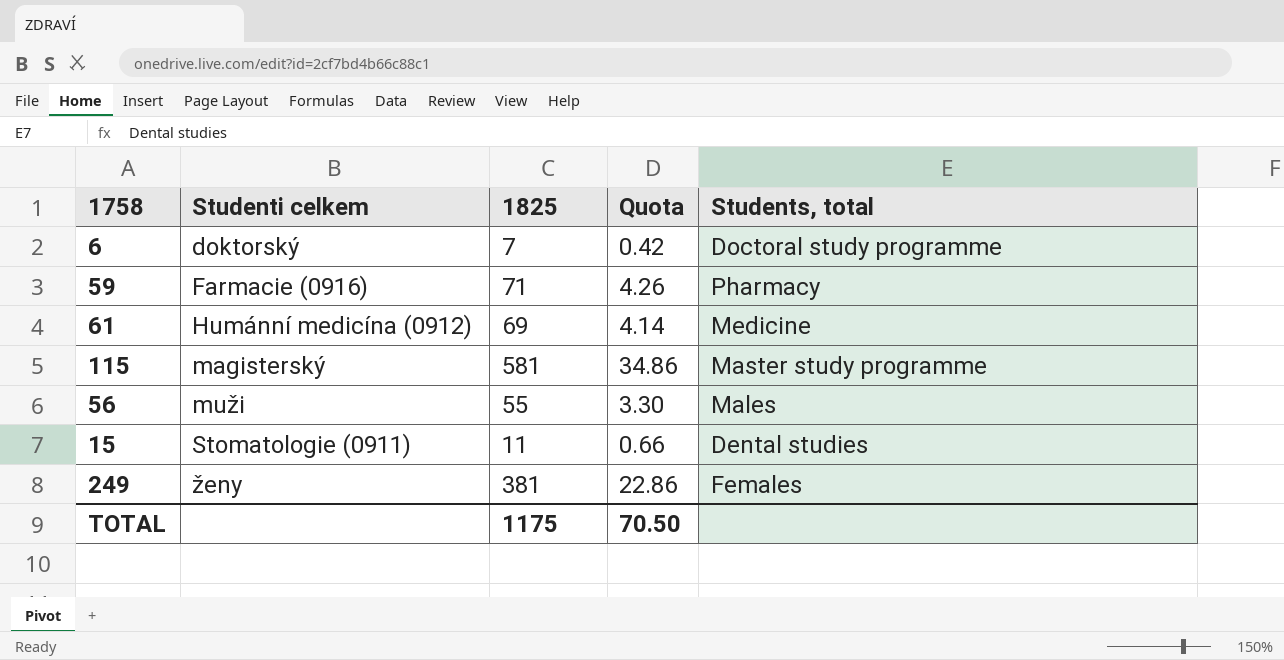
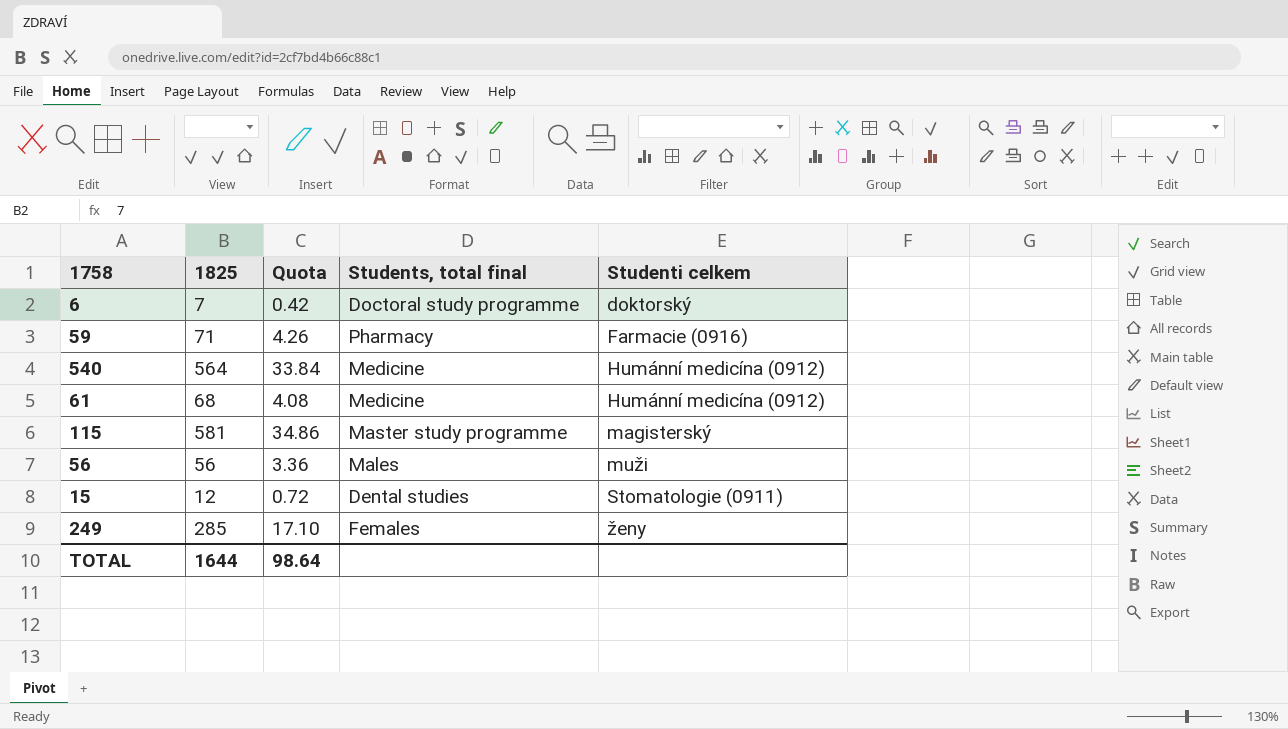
column name: Students, total -> Students, total final
column Studenti celkem | position: 2 -> 5
row 540: none -> 564 | 33.84 | Medicine | Humánní medicína (0912)
61 | 1825: 69 -> 68
61 | Quota: 4.14 -> 4.08
56 | 1825: 55 -> 56
56 | Quota: 3.30 -> 3.36
15 | 1825: 11 -> 12
15 | Quota: 0.66 -> 0.72
249 | 1825: 381 -> 285
249 | Quota: 22.86 -> 17.10
TOTAL | 1825: 1175 -> 1644
TOTAL | Quota: 70.50 -> 98.64

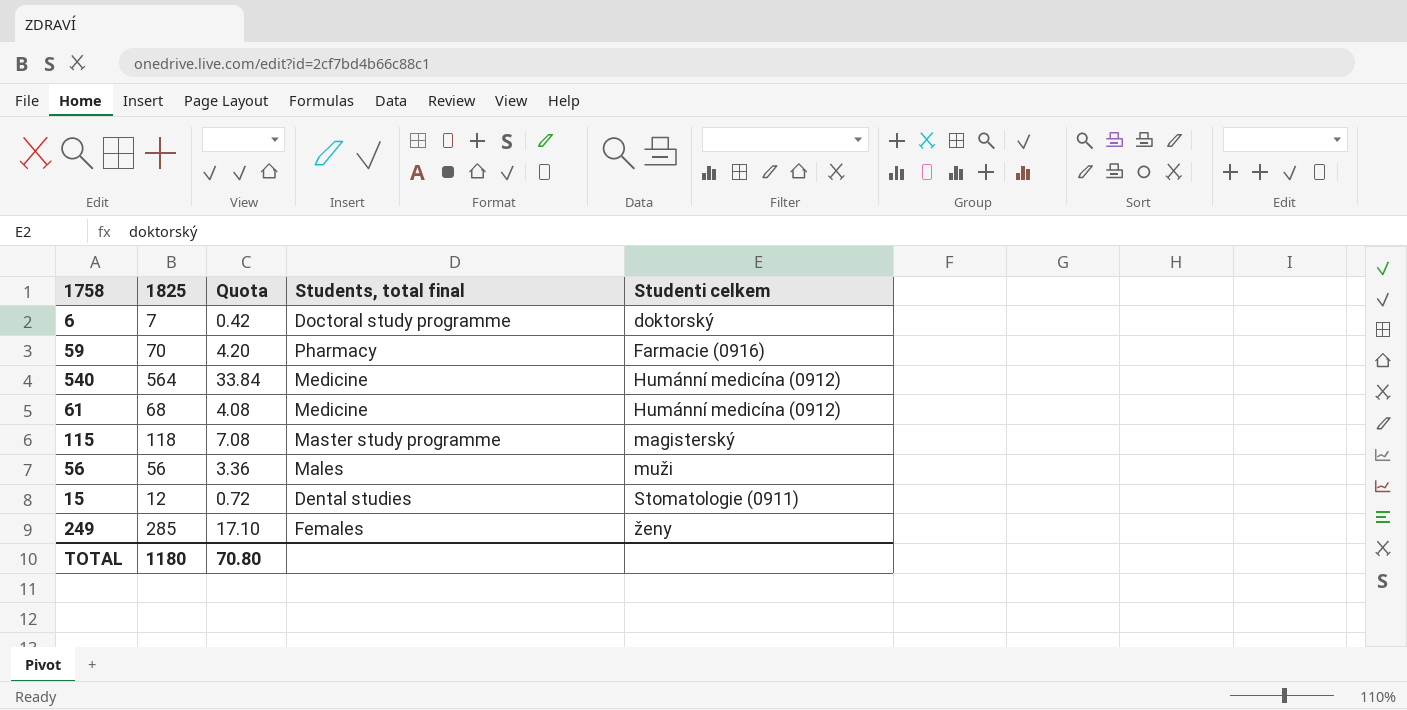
59 | 1825: 71 -> 70
59 | Quota: 4.26 -> 4.20
115 | 1825: 581 -> 118
115 | Quota: 34.86 -> 7.08
TOTAL | 1825: 1644 -> 1180
TOTAL | Quota: 98.64 -> 70.80

